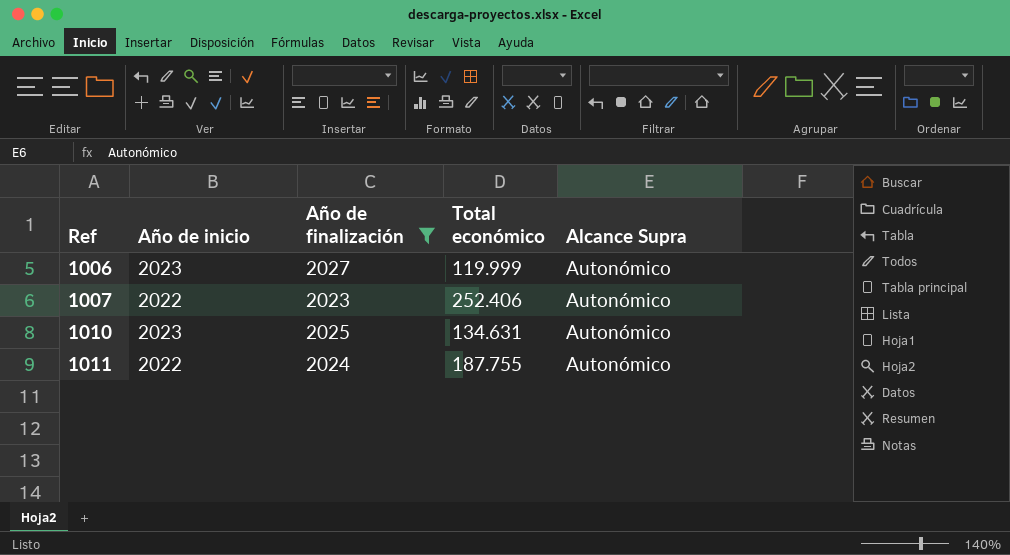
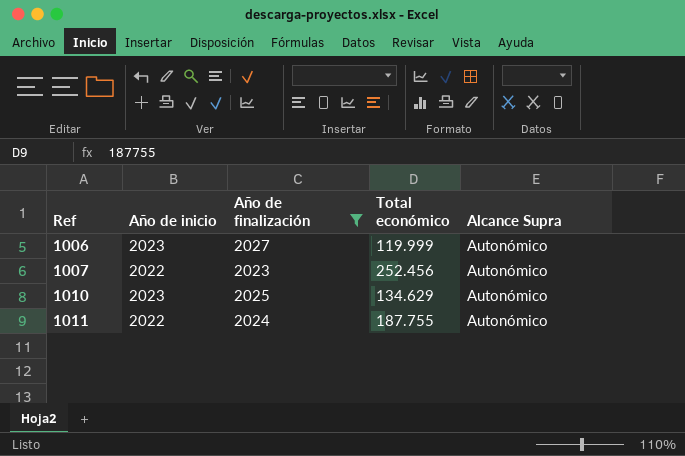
1007 | Total económico: 252.406 -> 252.456
1010 | Total económico: 134.631 -> 134.629

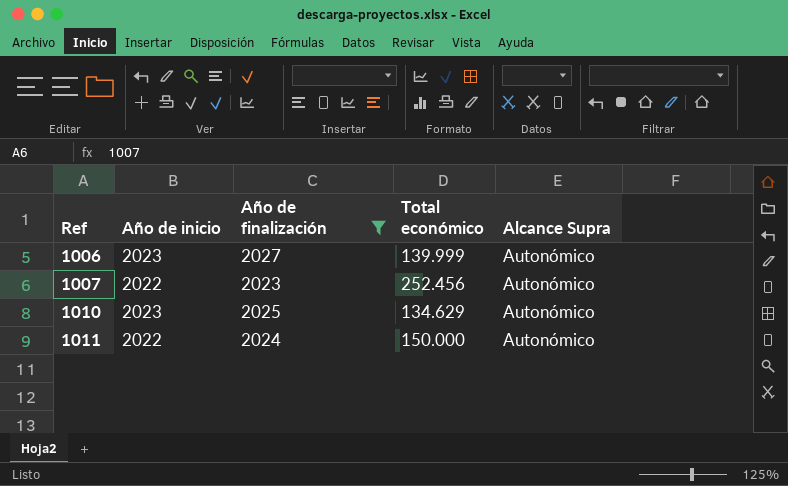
1006 | Total económico: 119.999 -> 139.999
1011 | Total económico: 187.755 -> 150.000

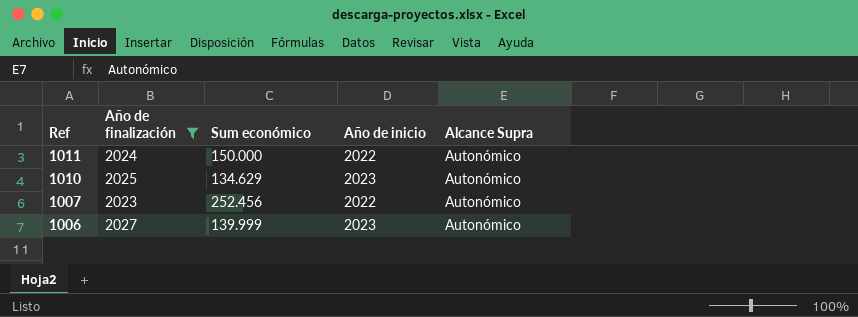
row order: Ref ascending -> Ref descending
column name: Total económico -> Sum económico
column Año de inicio | position: 2 -> 4

